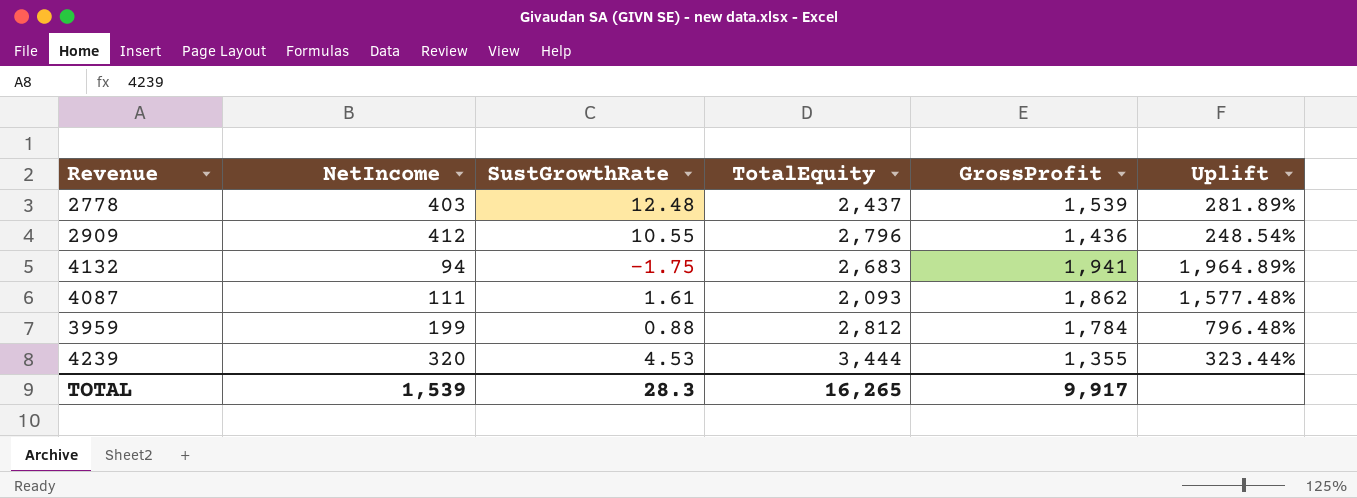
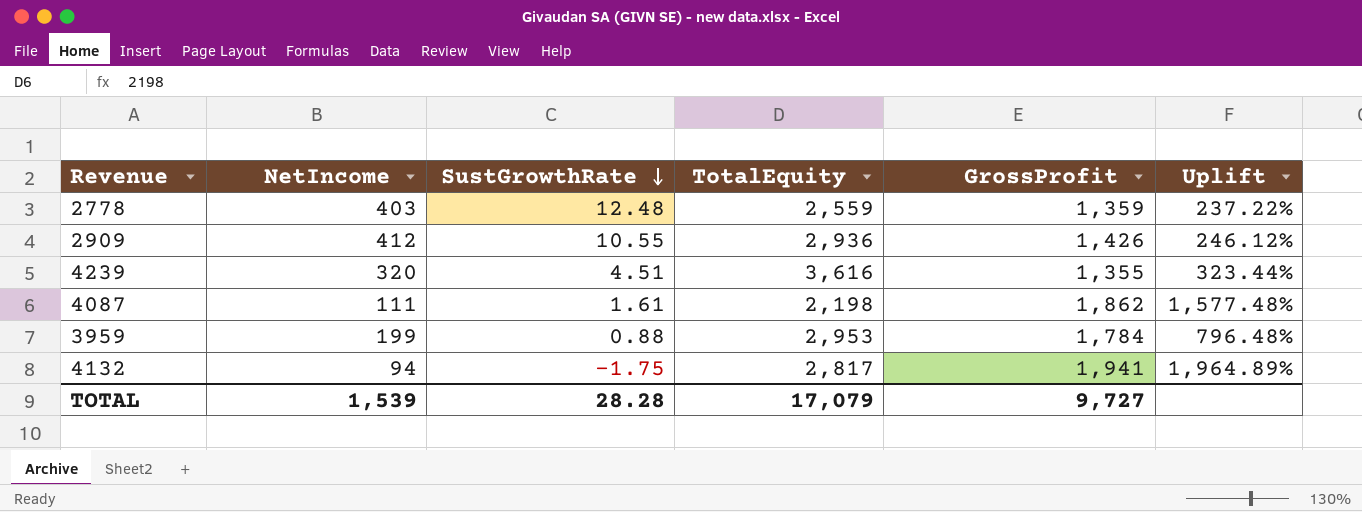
row order: none -> SustGrowthRate descending
2778 | TotalEquity: 2,437 -> 2,559
2778 | GrossProfit: 1,539 -> 1,359
2778 | Uplift: 281.89% -> 237.22%
2909 | TotalEquity: 2,796 -> 2,936
2909 | GrossProfit: 1,436 -> 1,426
2909 | Uplift: 248.54% -> 246.12%
4239 | SustGrowthRate: 4.53 -> 4.51
4239 | TotalEquity: 3,444 -> 3,616
4087 | TotalEquity: 2,093 -> 2,198
3959 | TotalEquity: 2,812 -> 2,953
4132 | TotalEquity: 2,683 -> 2,817
TOTAL | SustGrowthRate: 28.3 -> 28.28
TOTAL | TotalEquity: 16,265 -> 17,079
TOTAL | GrossProfit: 9,917 -> 9,727

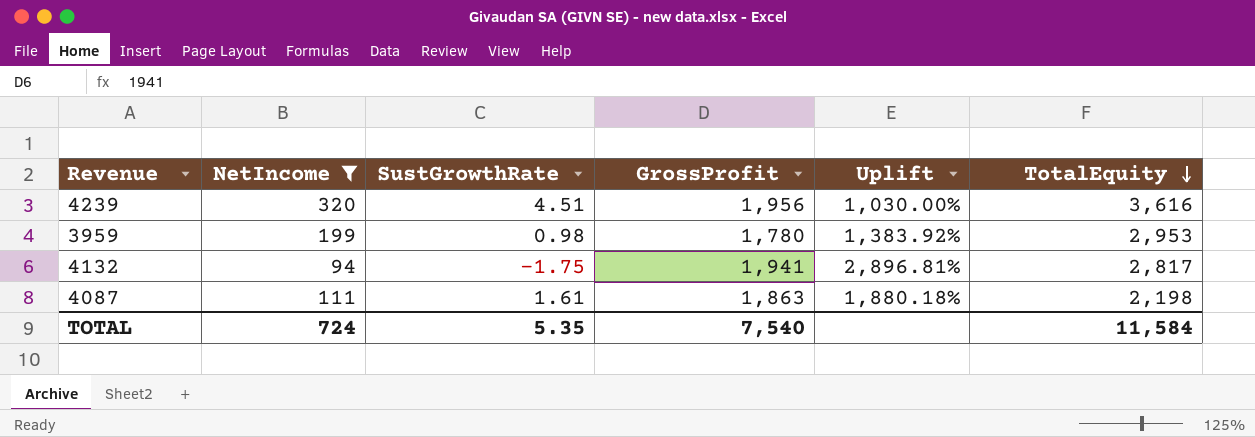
filter: none -> NetIncome <= 320
row order: SustGrowthRate descending -> TotalEquity descending
column Uplift | formula: ([GrossProfit] - [NetIncome]) / [NetIncome] -> ([TotalEquity] - [NetIncome]) / [NetIncome]
column TotalEquity | position: 4 -> 6
4239 | GrossProfit: 1,355 -> 1,956
3959 | SustGrowthRate: 0.88 -> 0.98
3959 | GrossProfit: 1,784 -> 1,780
4087 | GrossProfit: 1,862 -> 1,863
TOTAL | NetIncome: 1,539 -> 724
TOTAL | SustGrowthRate: 28.28 -> 5.35
TOTAL | GrossProfit: 9,727 -> 7,540
TOTAL | TotalEquity: 17,079 -> 11,584

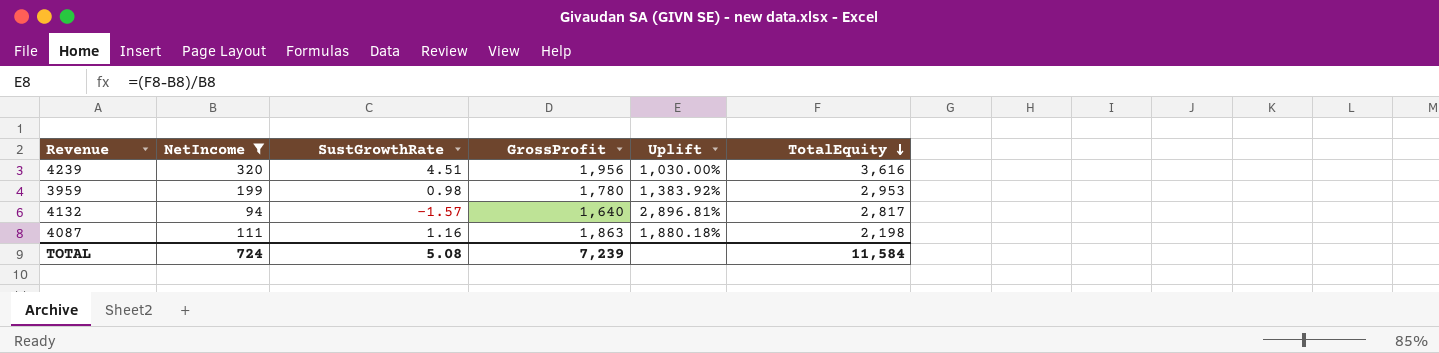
4132 | SustGrowthRate: -1.75 -> -1.57
4132 | GrossProfit: 1,941 -> 1,640
4087 | SustGrowthRate: 1.61 -> 1.16
TOTAL | SustGrowthRate: 5.35 -> 5.08
TOTAL | GrossProfit: 7,540 -> 7,239

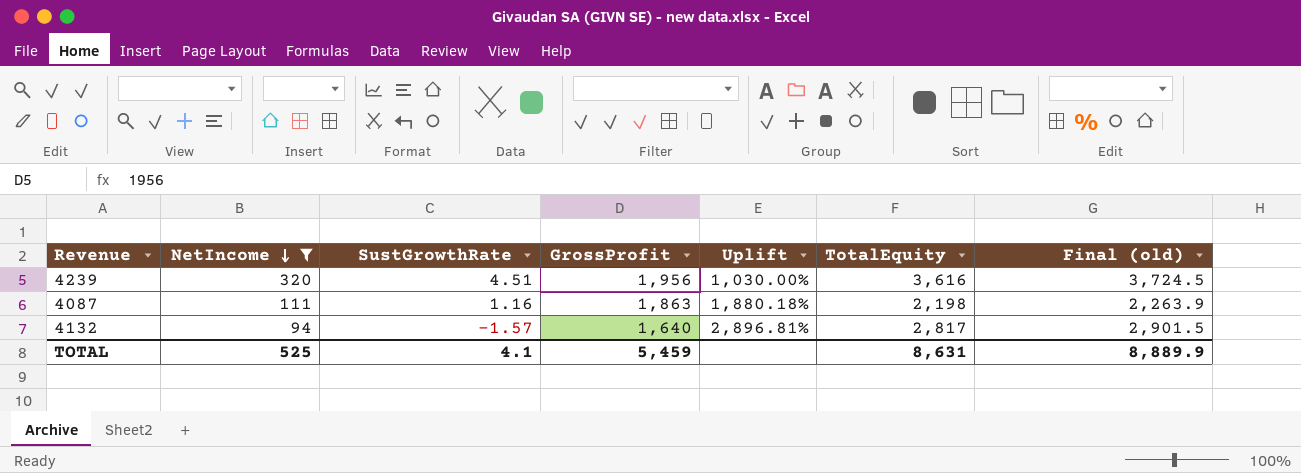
row order: TotalEquity descending -> NetIncome descending
column Final (old) | formula: none -> [TotalEquity] * 1.03
row 3959: 199 | 0.98 | 1,780 | 1,383.92% | 2,953 -> none
TOTAL | NetIncome: 724 -> 525
TOTAL | SustGrowthRate: 5.08 -> 4.1
TOTAL | GrossProfit: 7,239 -> 5,459
TOTAL | TotalEquity: 11,584 -> 8,631

